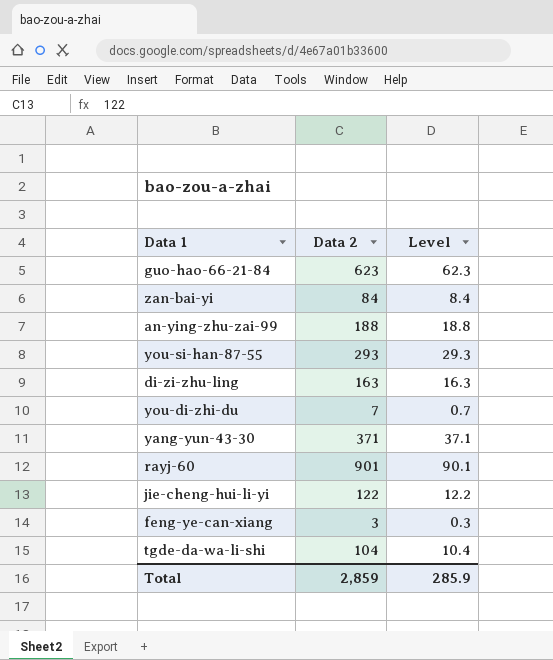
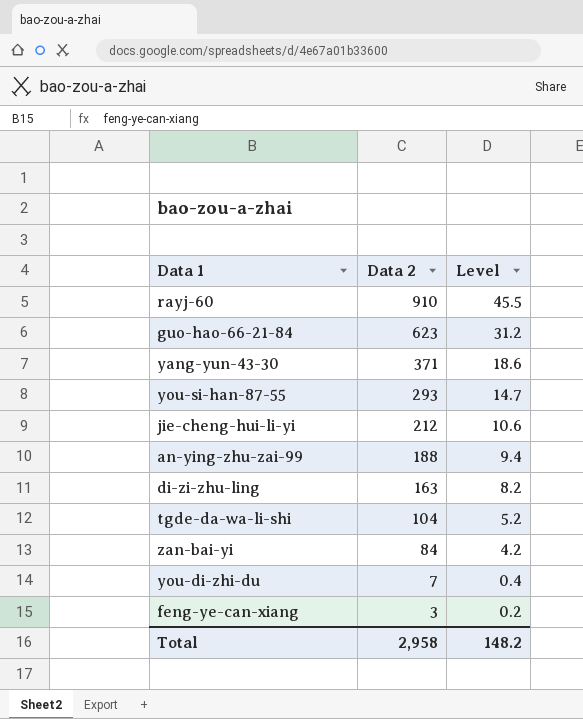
row order: none -> Data 2 descending
column Level | formula: [Data 2] * 0.1 -> [Data 2] * 0.05
rayj-60 | Data 2: 901 -> 910
jie-cheng-hui-li-yi | Data 2: 122 -> 212
Total | Data 2: 2,859 -> 2,958
Total | Level: 285.9 -> 148.2

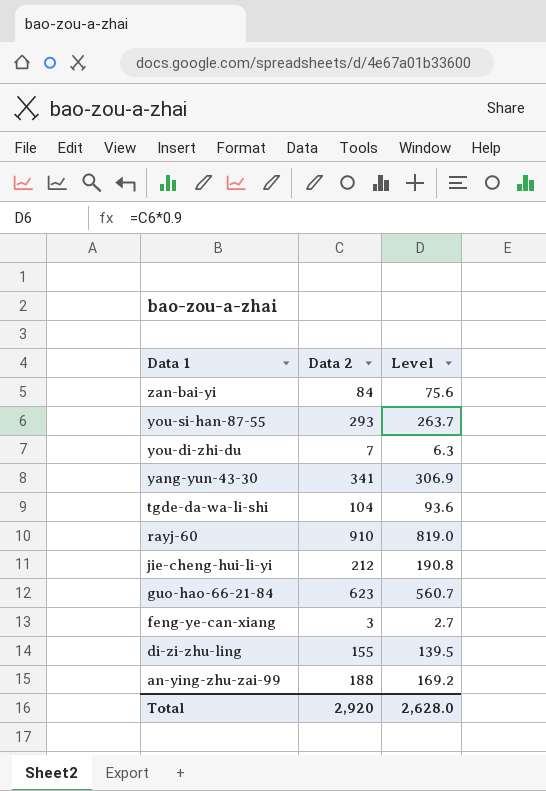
row order: Data 2 descending -> Data 1 descending
column Level | formula: [Data 2] * 0.05 -> [Data 2] * 0.9
yang-yun-43-30 | Data 2: 371 -> 341
di-zi-zhu-ling | Data 2: 163 -> 155
Total | Data 2: 2,958 -> 2,920
Total | Level: 148.2 -> 2,628.0

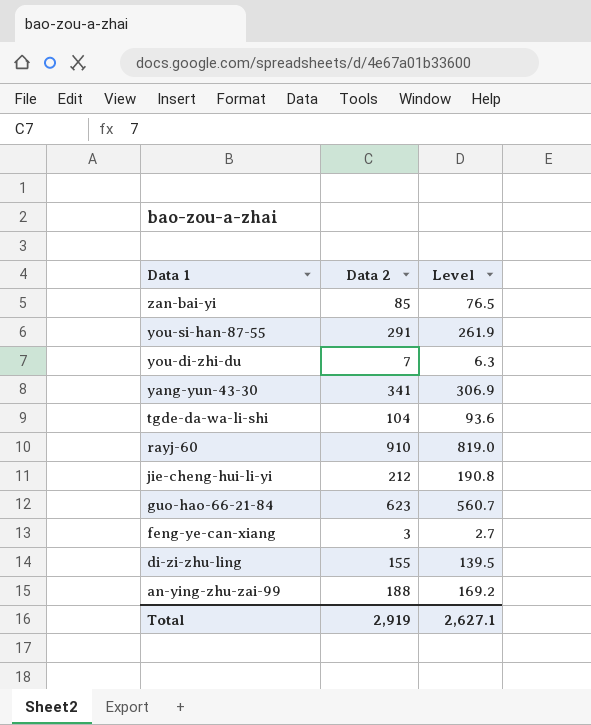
zan-bai-yi | Data 2: 84 -> 85
zan-bai-yi | Level: 75.6 -> 76.5
you-si-han-87-55 | Data 2: 293 -> 291
you-si-han-87-55 | Level: 263.7 -> 261.9
Total | Data 2: 2,920 -> 2,919
Total | Level: 2,628.0 -> 2,627.1

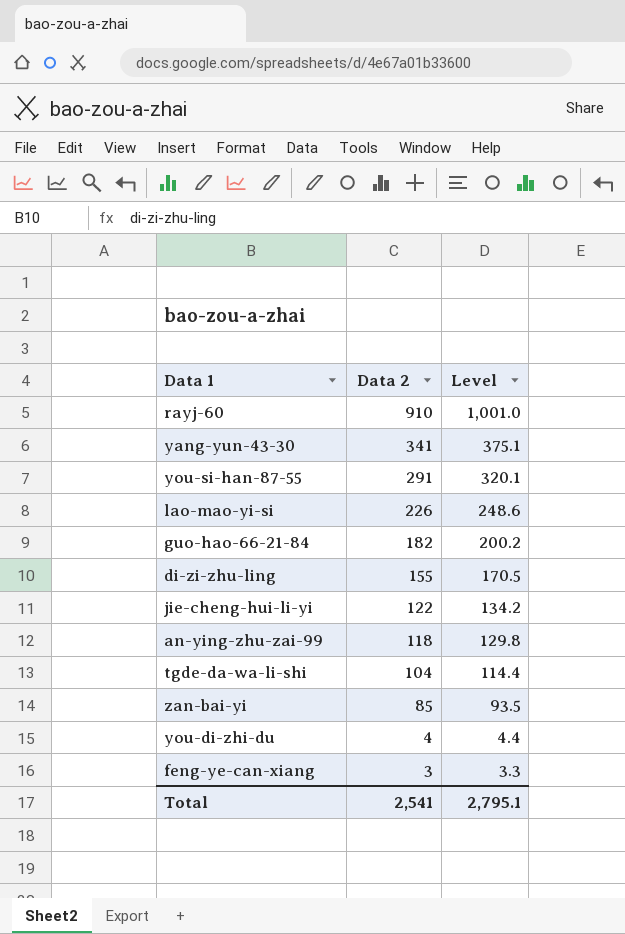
row order: Data 1 descending -> Data 2 descending
column Level | formula: [Data 2] * 0.9 -> [Data 2] * 1.1
row lao-mao-yi-si: none -> 226 | 248.6
guo-hao-66-21-84 | Data 2: 623 -> 182
jie-cheng-hui-li-yi | Data 2: 212 -> 122
an-ying-zhu-zai-99 | Data 2: 188 -> 118
you-di-zhi-du | Data 2: 7 -> 4
Total | Data 2: 2,919 -> 2,541
Total | Level: 2,627.1 -> 2,795.1

